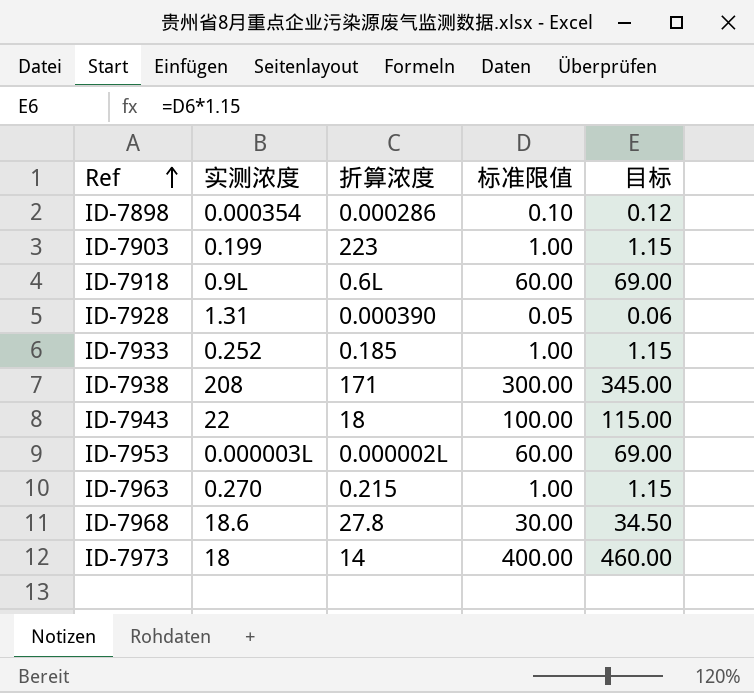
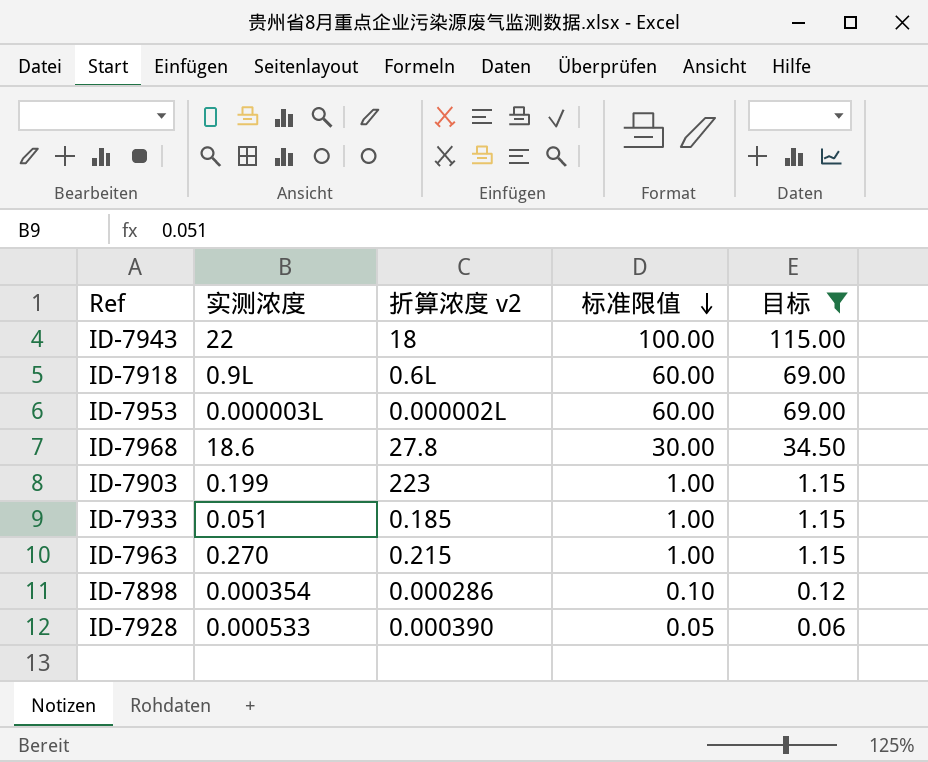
filter: none -> 目标 <= 115.00
row order: Ref ascending -> 标准限值 descending
column name: 折算浓度 -> 折算浓度 v2
ID-7933 | 实测浓度: 0.252 -> 0.051
ID-7928 | 实测浓度: 1.31 -> 0.000533

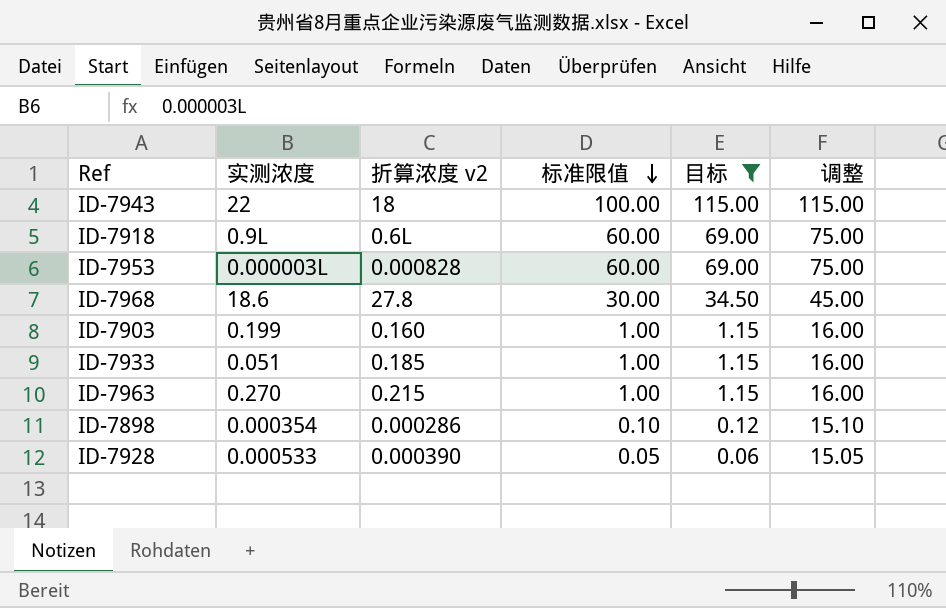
column 调整 | formula: none -> [标准限值] + 15
ID-7953 | 折算浓度 v2: 0.000002L -> 0.000828
ID-7903 | 折算浓度 v2: 223 -> 0.160

